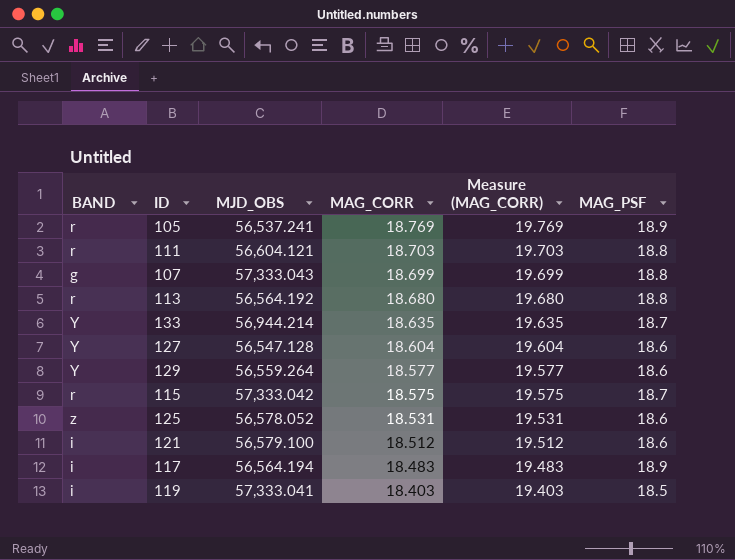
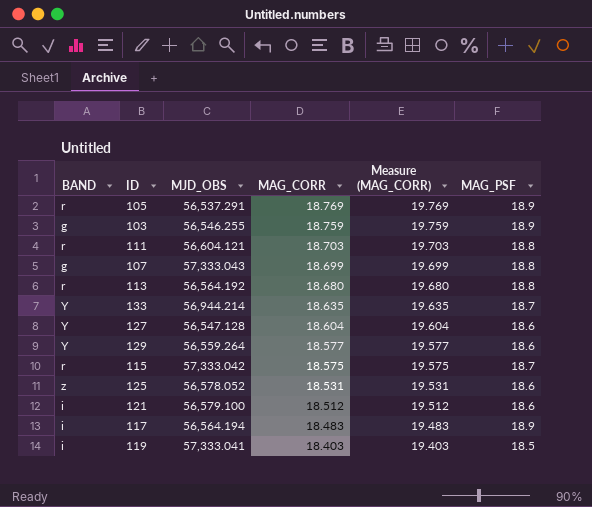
105 | MJD_OBS: 56,537.241 -> 56,537.291
row 103: none -> g | 56,546.255 | 18.759 | 19.759 | 18.9

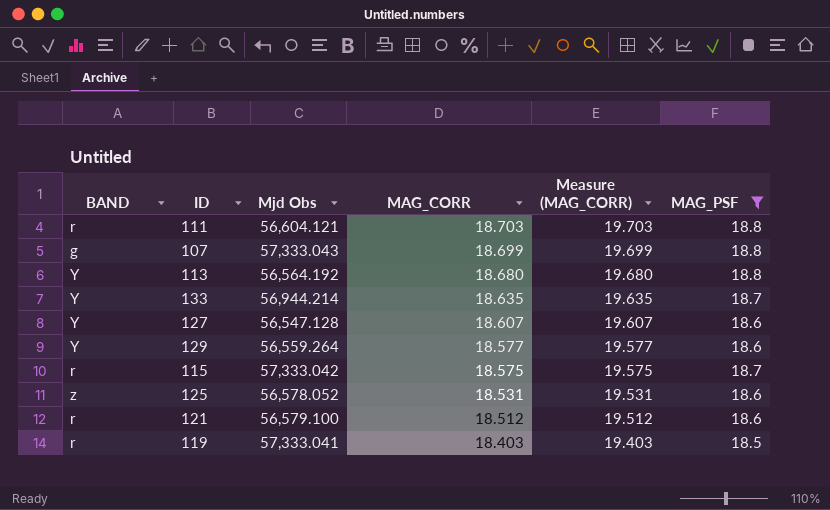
filter: none -> MAG_PSF != 18.9
column name: MJD_OBS -> Mjd Obs
113 | BAND: r -> Y
127 | MAG_CORR: 18.604 -> 18.607
127 | Measure (MAG_CORR): 19.604 -> 19.607
121 | BAND: i -> r
119 | BAND: i -> r

